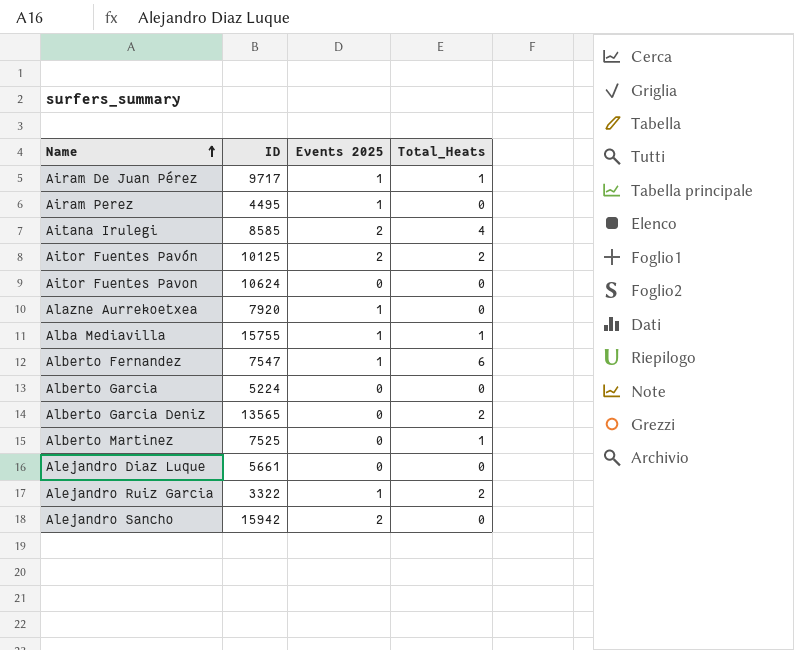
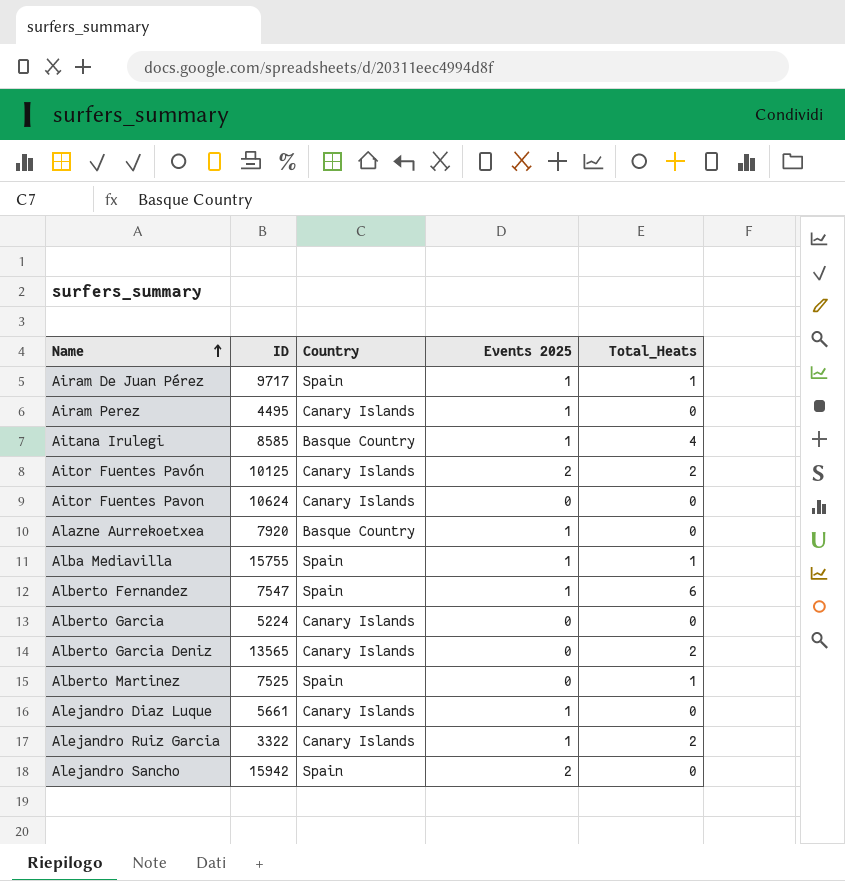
column Country | position: none -> 3
Aitana Irulegi | Events 2025: 2 -> 1
Alejandro Diaz Luque | Events 2025: 0 -> 1

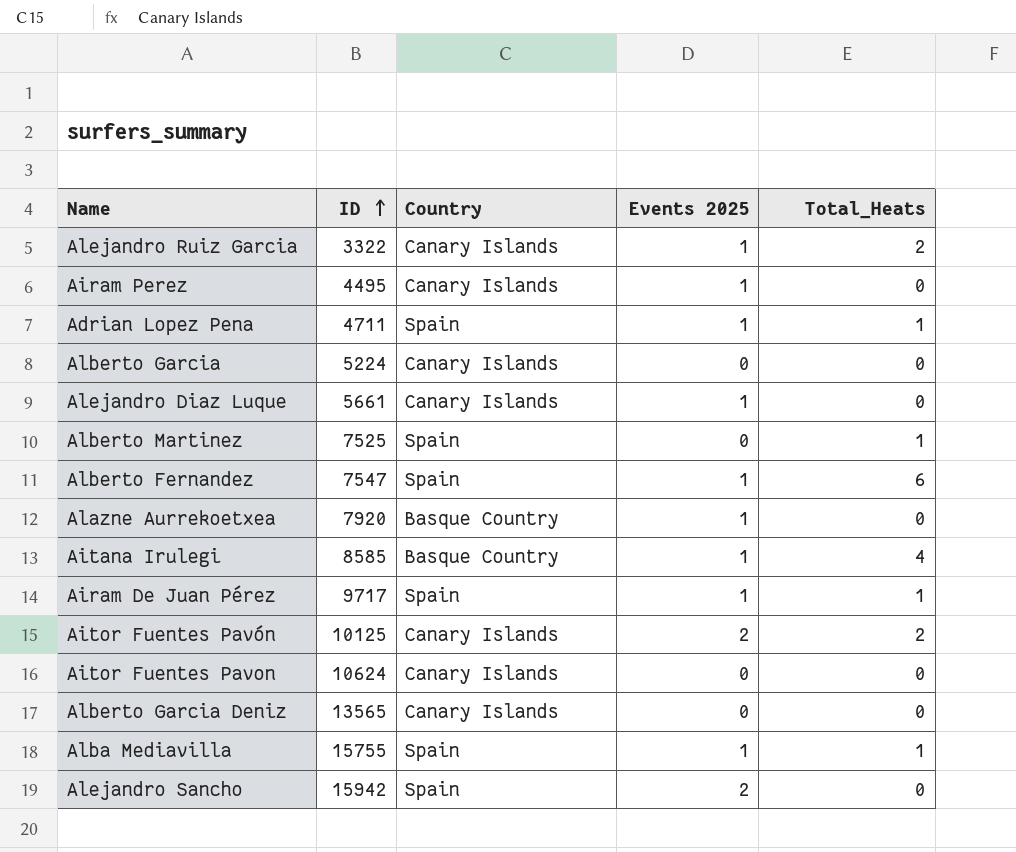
row order: Name ascending -> ID ascending
row Adrian Lopez Pena: none -> 4711 | Spain | 1 | 1
Alberto Garcia Deniz | Total_Heats: 2 -> 0

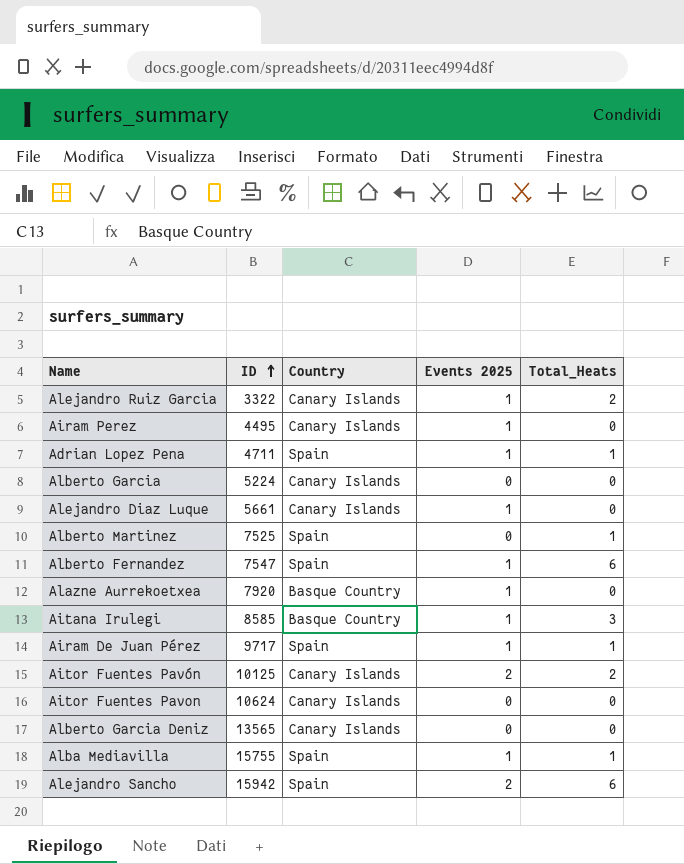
Aitana Irulegi | Total_Heats: 4 -> 3
Alejandro Sancho | Total_Heats: 0 -> 6

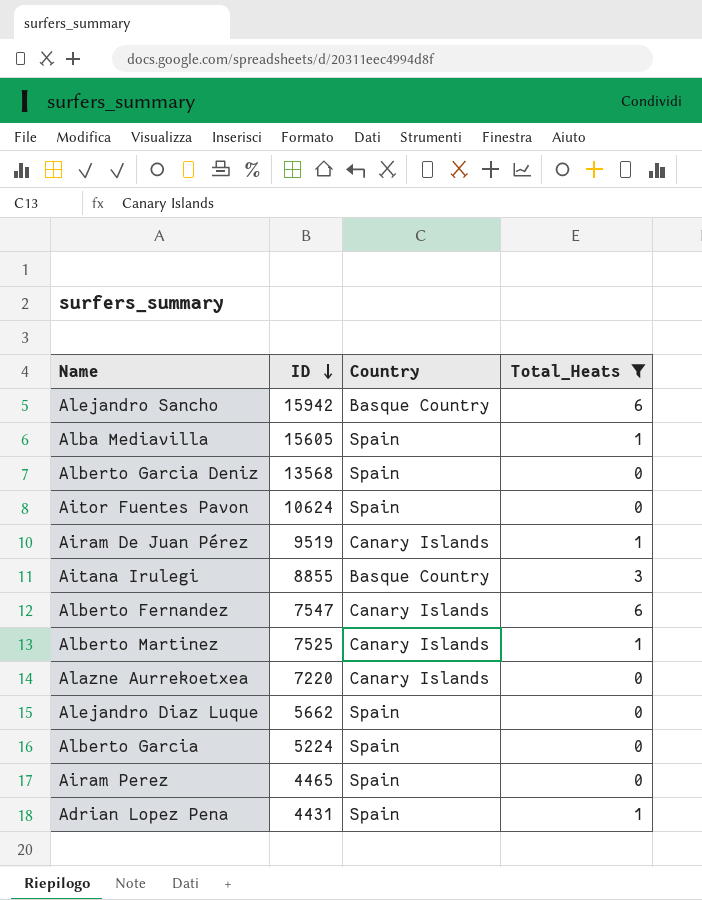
filter: none -> Total_Heats != 2
row order: ID ascending -> ID descending
column Events 2025 | position: 4 -> none
Alejandro Sancho | Country: Spain -> Basque Country
Alba Mediavilla | ID: 15755 -> 15605
Alberto Garcia Deniz | ID: 13565 -> 13568
Alberto Garcia Deniz | Country: Canary Islands -> Spain
Aitor Fuentes Pavon | Country: Canary Islands -> Spain
Airam De Juan Pérez | ID: 9717 -> 9519
Airam De Juan Pérez | Country: Spain -> Canary Islands
Aitana Irulegi | ID: 8585 -> 8855
Alberto Fernandez | Country: Spain -> Canary Islands
Alberto Martinez | Country: Spain -> Canary Islands
Alazne Aurrekoetxea | ID: 7920 -> 7220
Alazne Aurrekoetxea | Country: Basque Country -> Canary Islands
Alejandro Diaz Luque | ID: 5661 -> 5662
Alejandro Diaz Luque | Country: Canary Islands -> Spain
Alberto Garcia | Country: Canary Islands -> Spain
Airam Perez | ID: 4495 -> 4465
Airam Perez | Country: Canary Islands -> Spain
Adrian Lopez Pena | ID: 4711 -> 4431

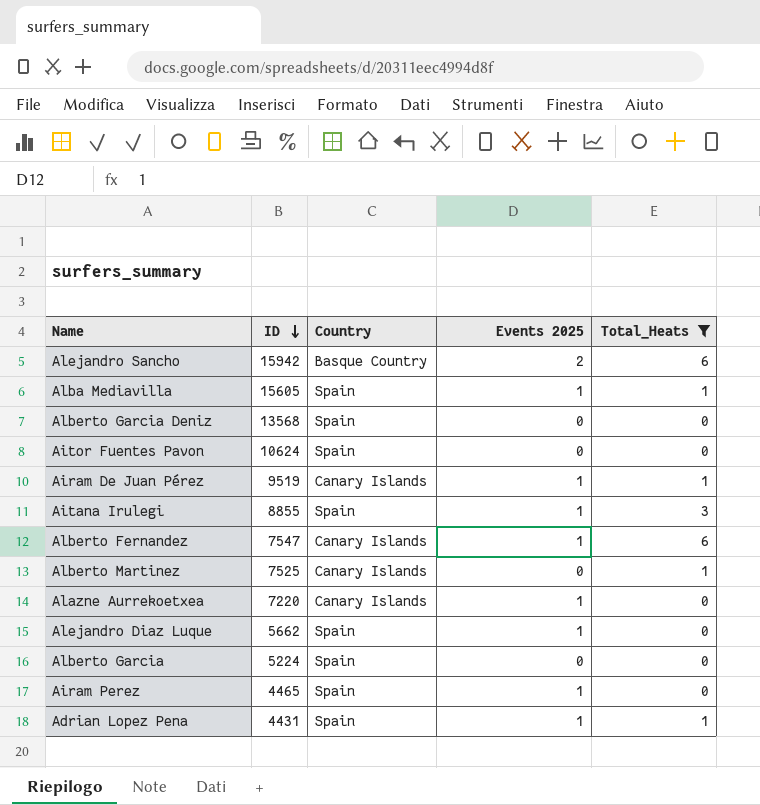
column Events 2025 | position: none -> 4
Aitana Irulegi | Country: Basque Country -> Spain

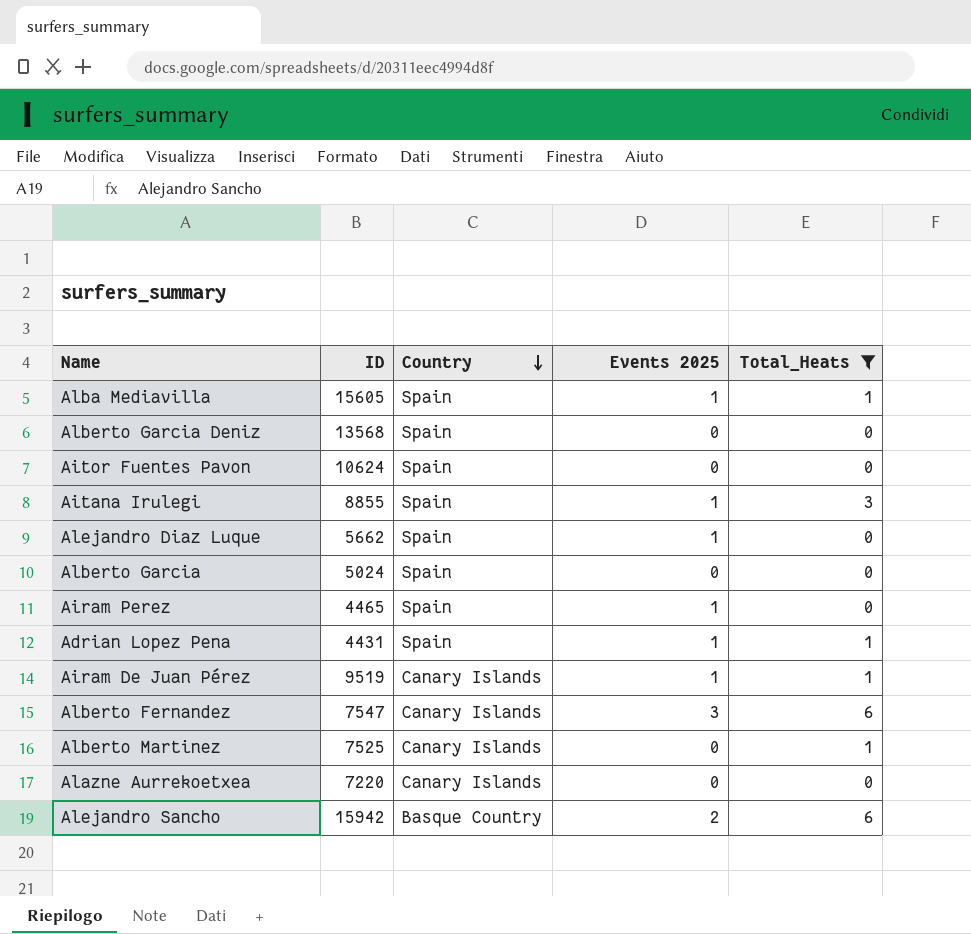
row order: ID descending -> Country descending
Alberto Garcia | ID: 5224 -> 5024
Alberto Fernandez | Events 2025: 1 -> 3
Alazne Aurrekoetxea | Events 2025: 1 -> 0

